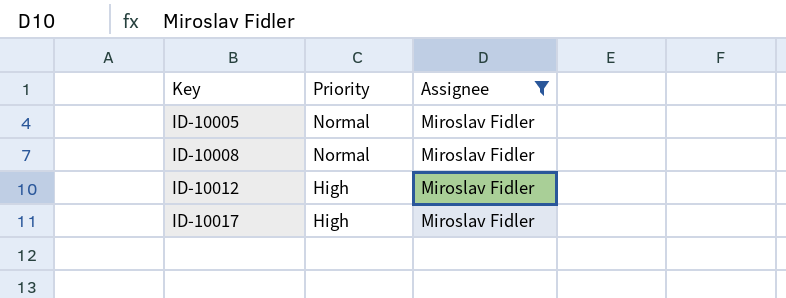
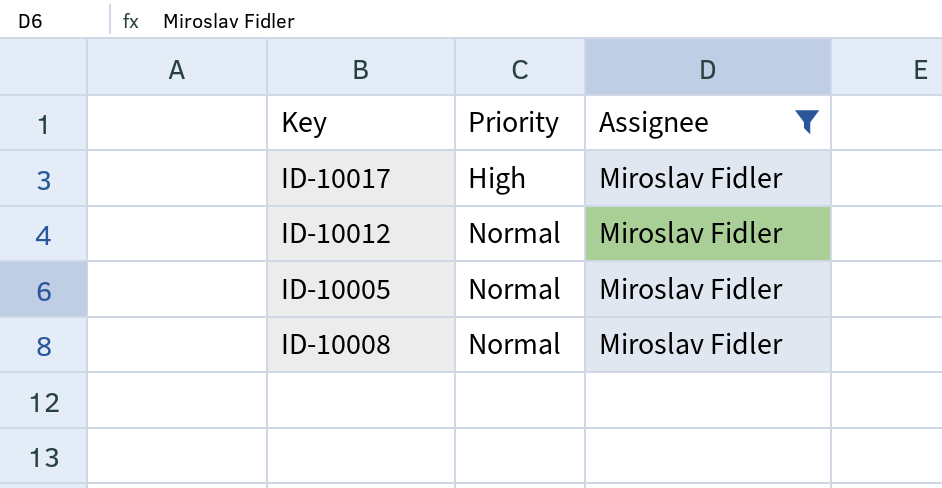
row order: Key ascending -> Priority ascending
ID-10012 | Priority: High -> Normal

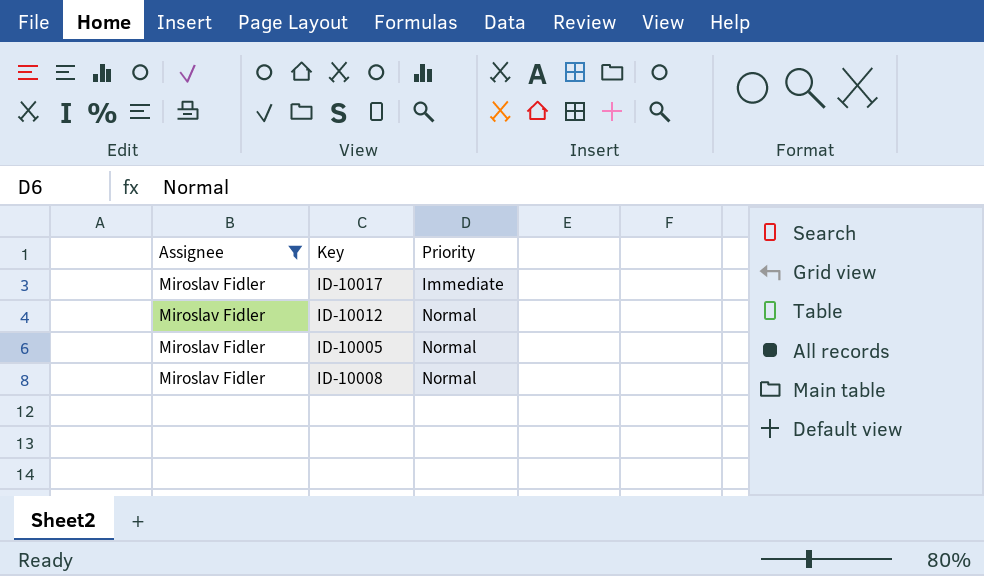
column Assignee | position: 3 -> 1
ID-10017 | Priority: High -> Immediate

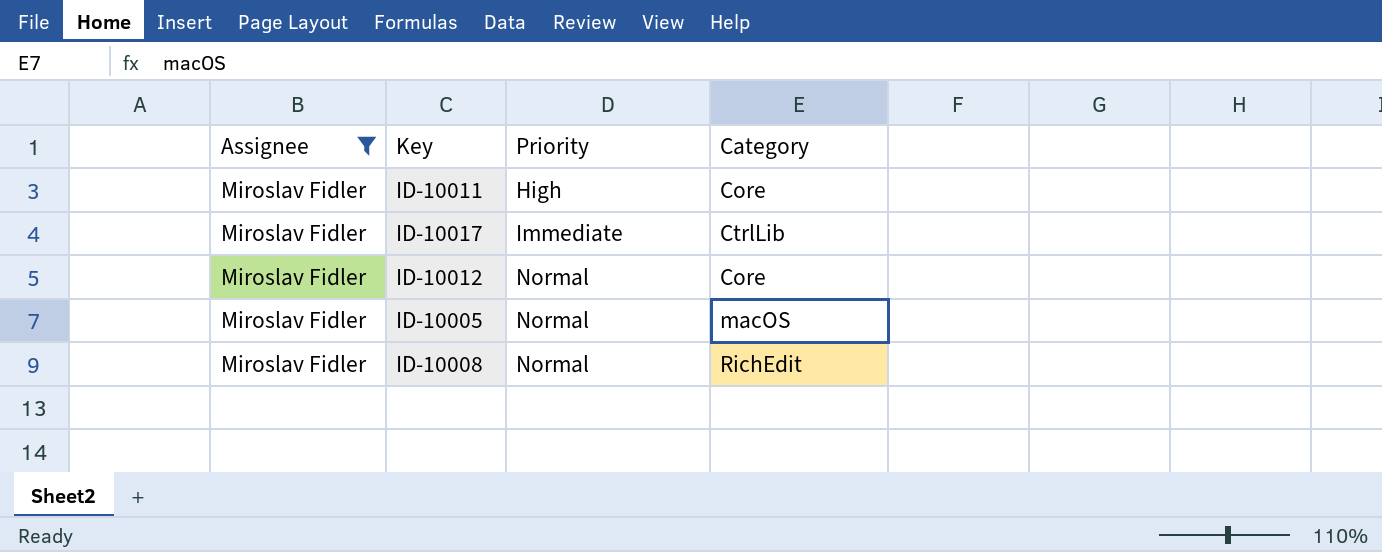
column Category | position: none -> 4
row ID-10011: none -> Miroslav Fidler | High | Core

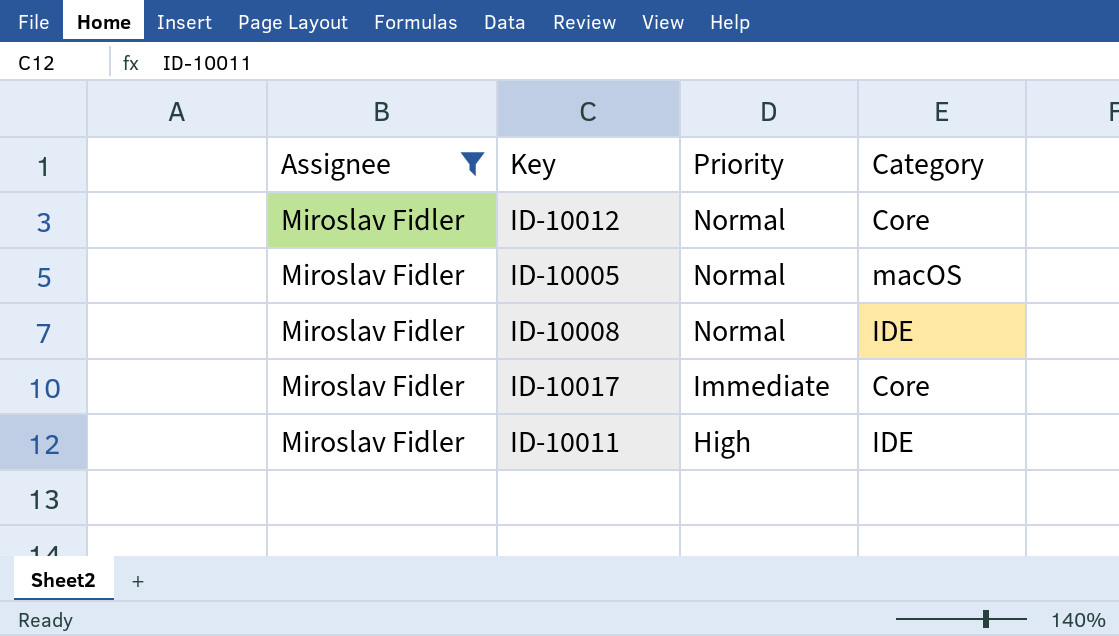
row order: Priority ascending -> Priority descending
ID-10008 | Category: RichEdit -> IDE
ID-10017 | Category: CtrlLib -> Core
ID-10011 | Category: Core -> IDE

